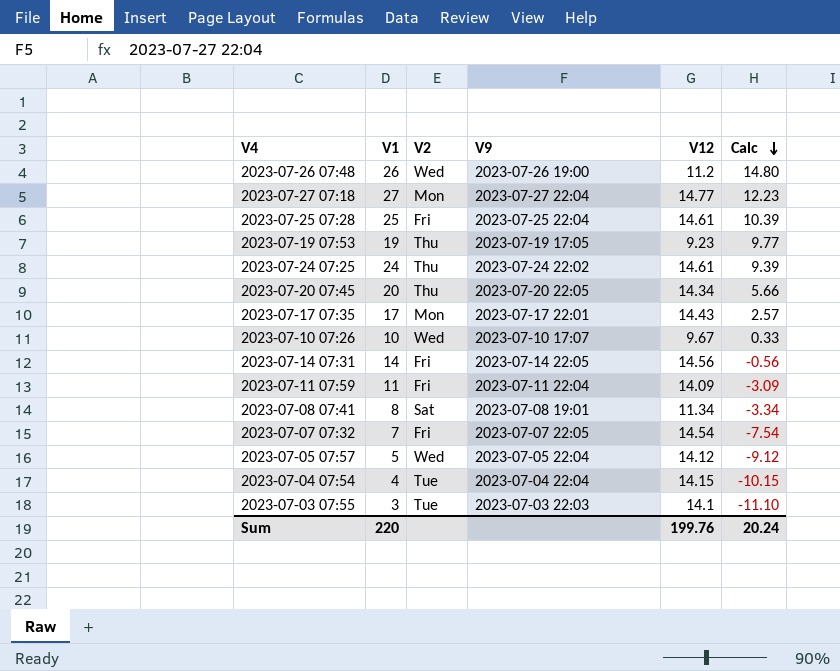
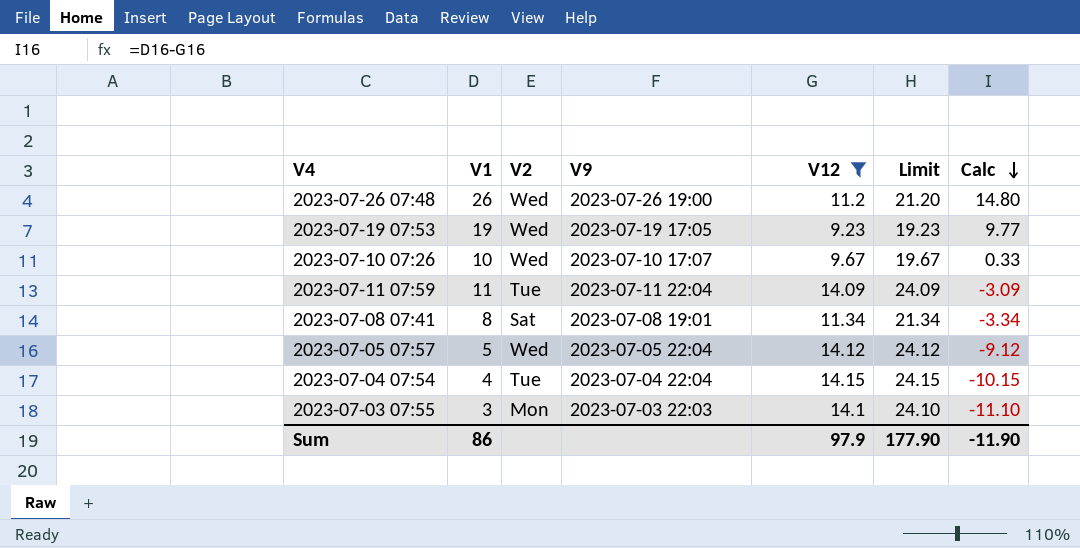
filter: none -> V12 <= 14.15
column Limit | formula: none -> [V12] + 10
2023-07-19 07:53 | V2: Thu -> Wed
2023-07-11 07:59 | V2: Fri -> Tue
2023-07-03 07:55 | V2: Tue -> Mon
Sum | V1: 220 -> 86
Sum | V12: 199.76 -> 97.9
Sum | Calc: 20.24 -> -11.90

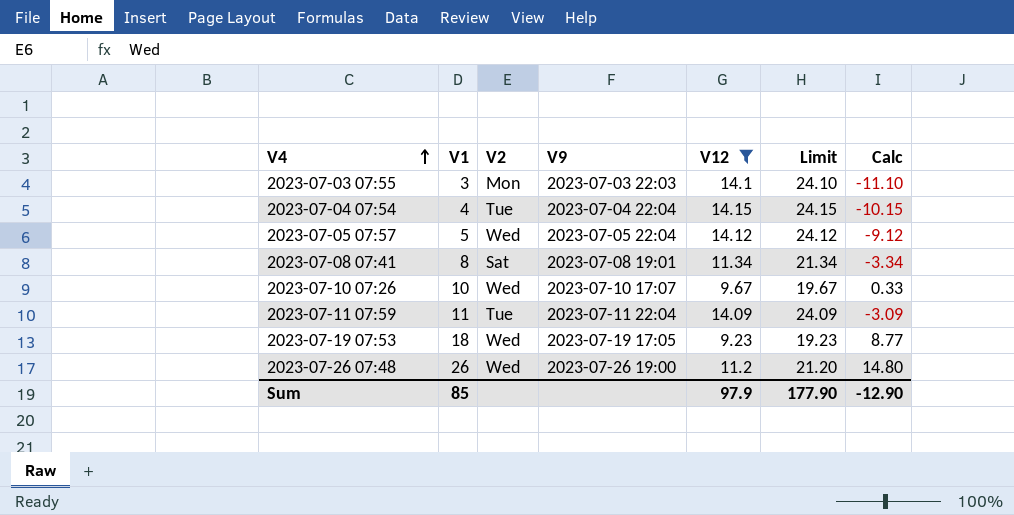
row order: Calc descending -> V4 ascending
2023-07-19 07:53 | V1: 19 -> 18
2023-07-19 07:53 | Calc: 9.77 -> 8.77
Sum | V1: 86 -> 85
Sum | Calc: -11.90 -> -12.90

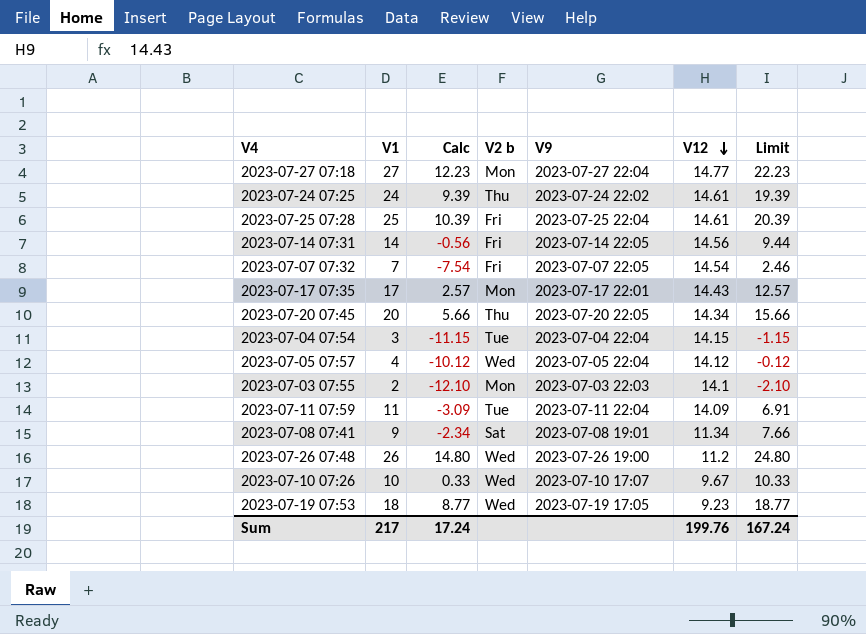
filter: V12 <= 14.15 -> none
row order: V4 ascending -> V12 descending
column Calc | position: 7 -> 3
column name: V2 -> V2 b
column Limit | formula: [V12] + 10 -> [Calc] + 10
2023-07-04 07:54 | V1: 4 -> 3
2023-07-04 07:54 | Calc: -10.15 -> -11.15
2023-07-05 07:57 | V1: 5 -> 4
2023-07-05 07:57 | Calc: -9.12 -> -10.12
2023-07-03 07:55 | V1: 3 -> 2
2023-07-03 07:55 | Calc: -11.10 -> -12.10
2023-07-08 07:41 | V1: 8 -> 9
2023-07-08 07:41 | Calc: -3.34 -> -2.34
Sum | V1: 85 -> 217
Sum | Calc: -12.90 -> 17.24
Sum | V12: 97.9 -> 199.76
Sum | Limit: 177.90 -> 167.24

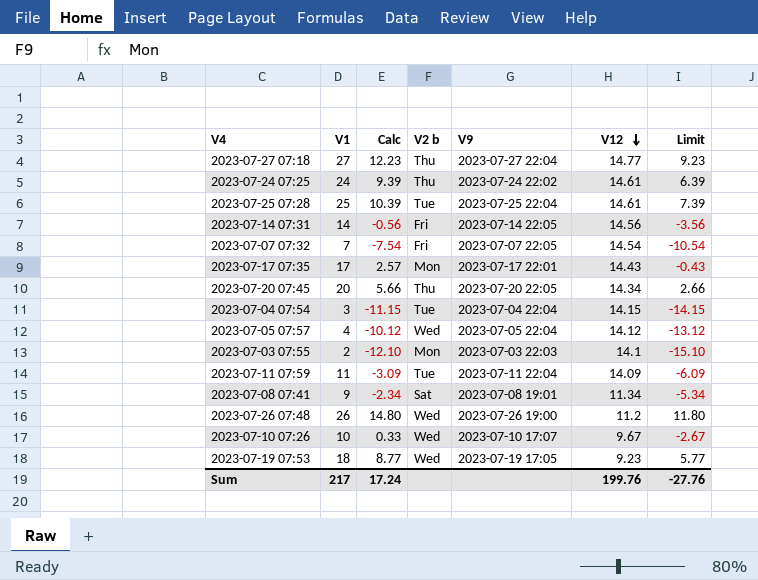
column Limit | formula: [Calc] + 10 -> [Calc] - 3
2023-07-27 07:18 | V2 b: Mon -> Thu
2023-07-25 07:28 | V2 b: Fri -> Tue
Sum | Limit: 167.24 -> -27.76

